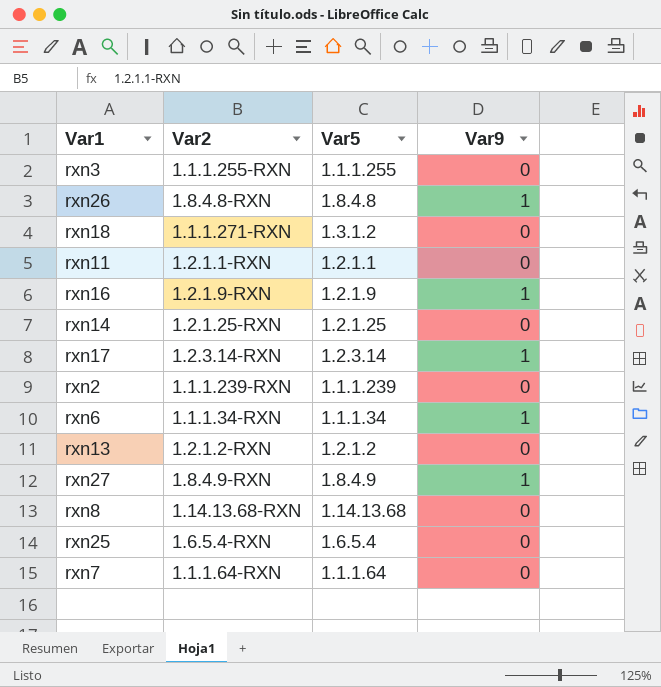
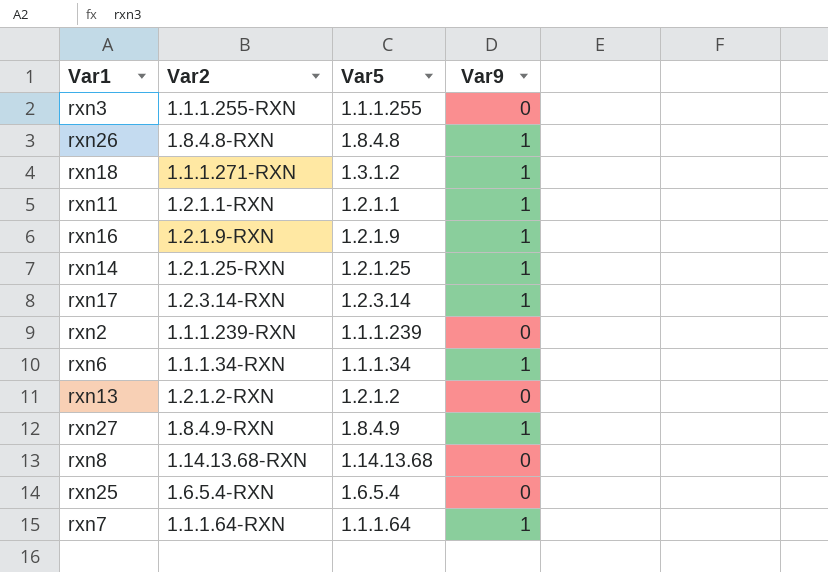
rxn18 | Var9: 0 -> 1
rxn11 | Var9: 0 -> 1
rxn14 | Var9: 0 -> 1
rxn7 | Var9: 0 -> 1

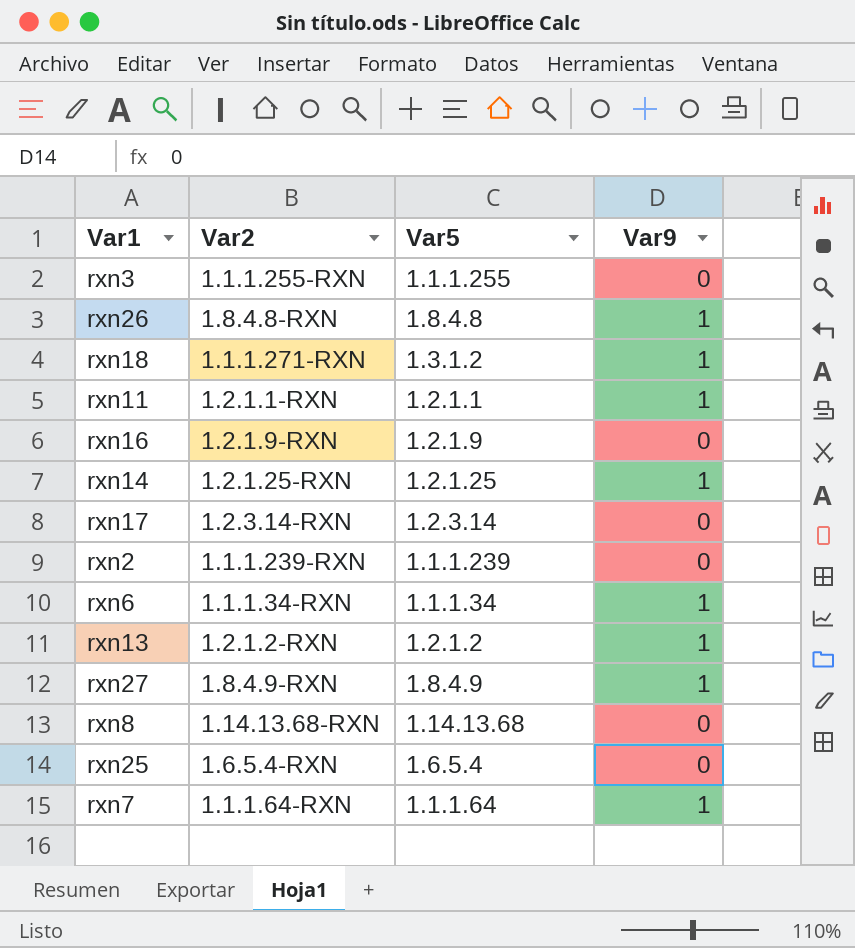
rxn16 | Var9: 1 -> 0
rxn17 | Var9: 1 -> 0
rxn13 | Var9: 0 -> 1

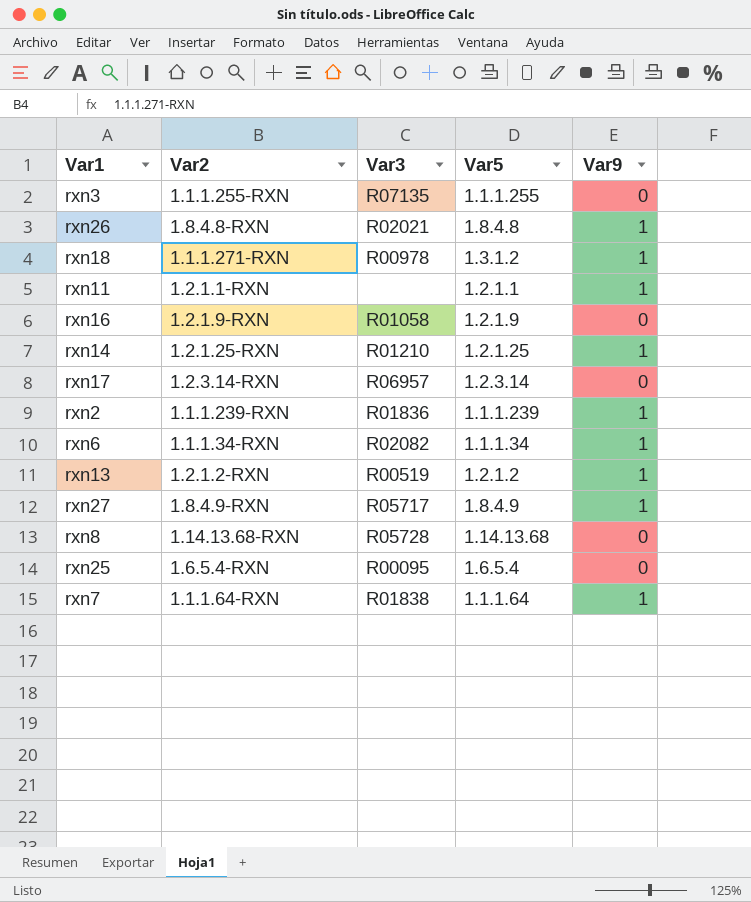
column Var3 | position: none -> 3
rxn2 | Var9: 0 -> 1

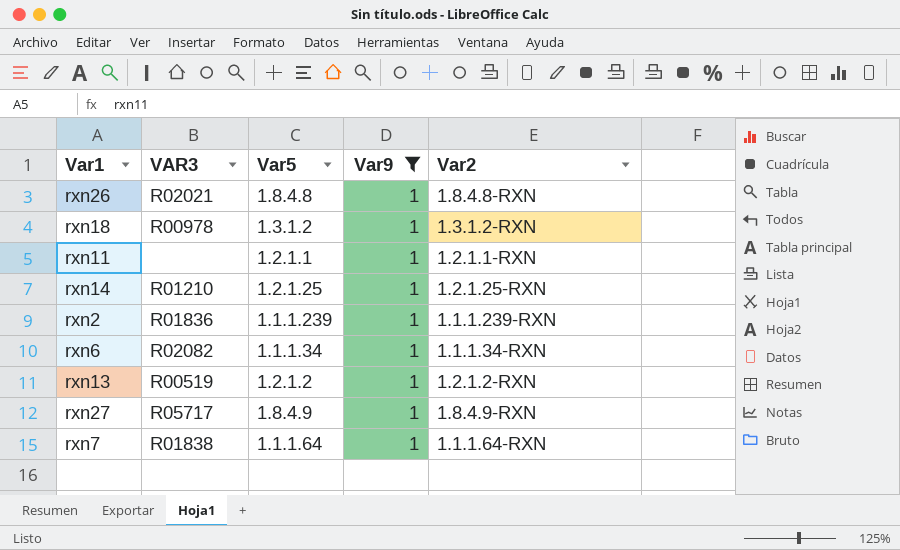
filter: none -> Var9 = 1
column name: Var3 -> VAR3
column Var2 | position: 2 -> 5
rxn18 | Var2: 1.1.1.271-RXN -> 1.3.1.2-RXN

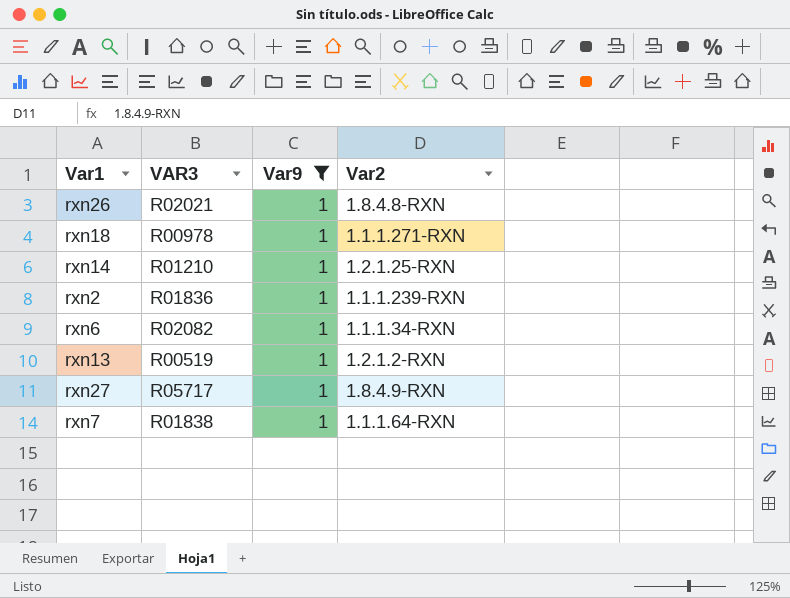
column Var5 | position: 3 -> none
row rxn11: none | 1.2.1.1 | 1 | 1.2.1.1-RXN -> none
rxn18 | Var2: 1.3.1.2-RXN -> 1.1.1.271-RXN

